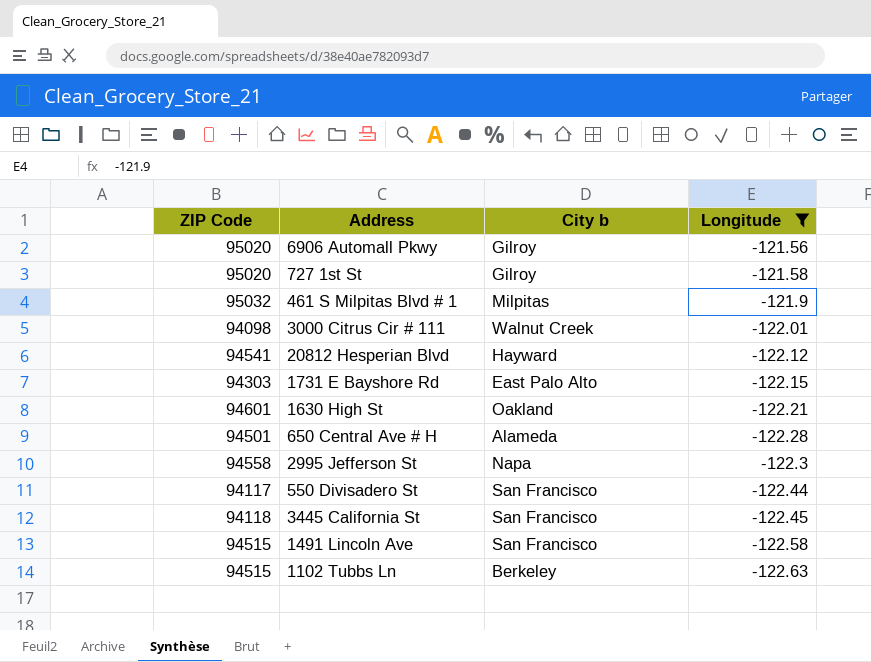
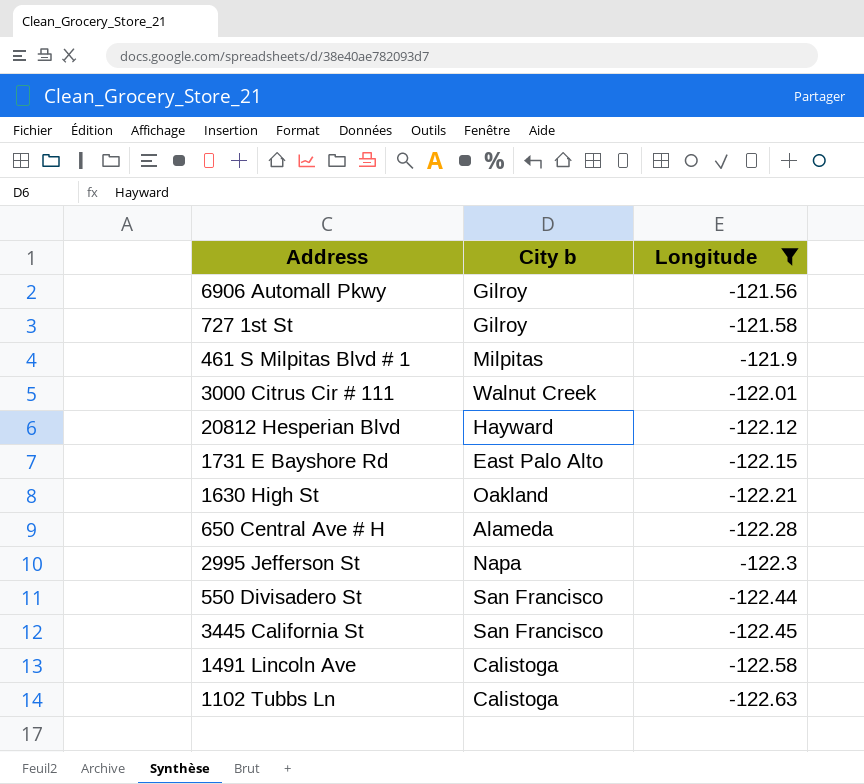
column ZIP Code | position: 1 -> none
1491 Lincoln Ave | City b: San Francisco -> Calistoga
1102 Tubbs Ln | City b: Berkeley -> Calistoga

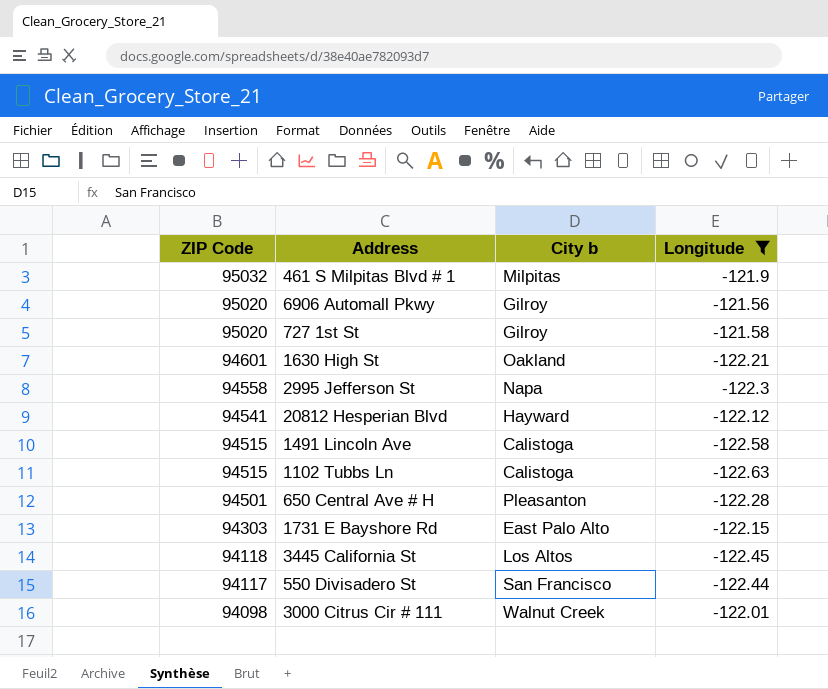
row order: Longitude descending -> ZIP Code descending
column ZIP Code | position: none -> 1
650 Central Ave # H | City b: Alameda -> Pleasanton
3445 California St | City b: San Francisco -> Los Altos

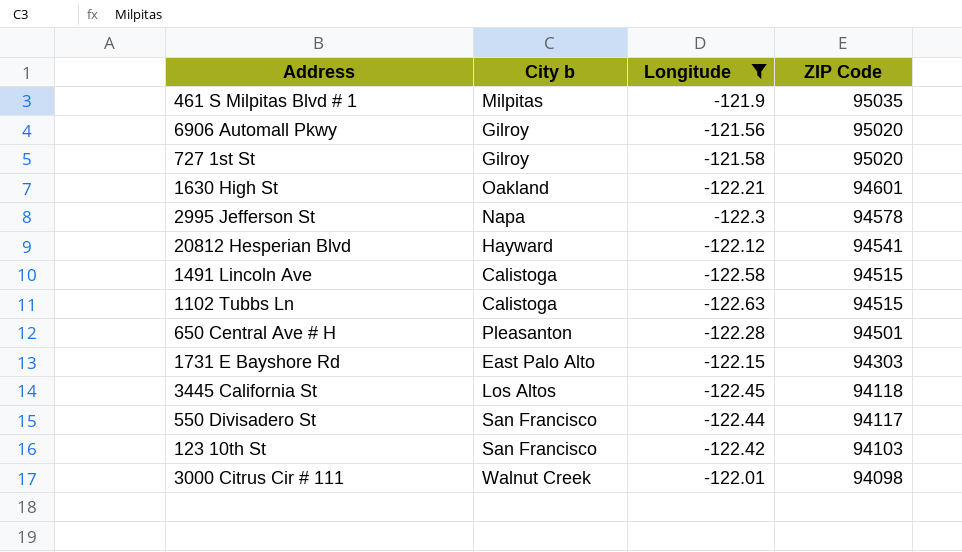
column ZIP Code | position: 1 -> 4
461 S Milpitas Blvd # 1 | ZIP Code: 95032 -> 95035
2995 Jefferson St | ZIP Code: 94558 -> 94578
row 123 10th St: none -> San Francisco | -122.42 | 94103

